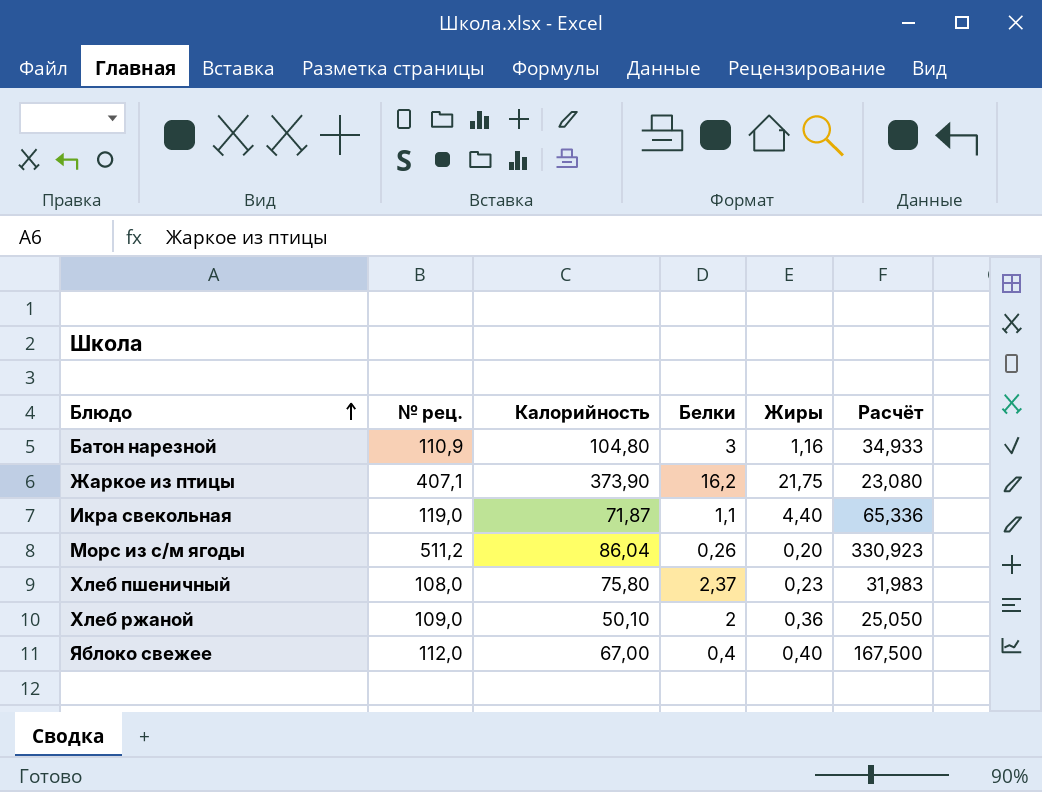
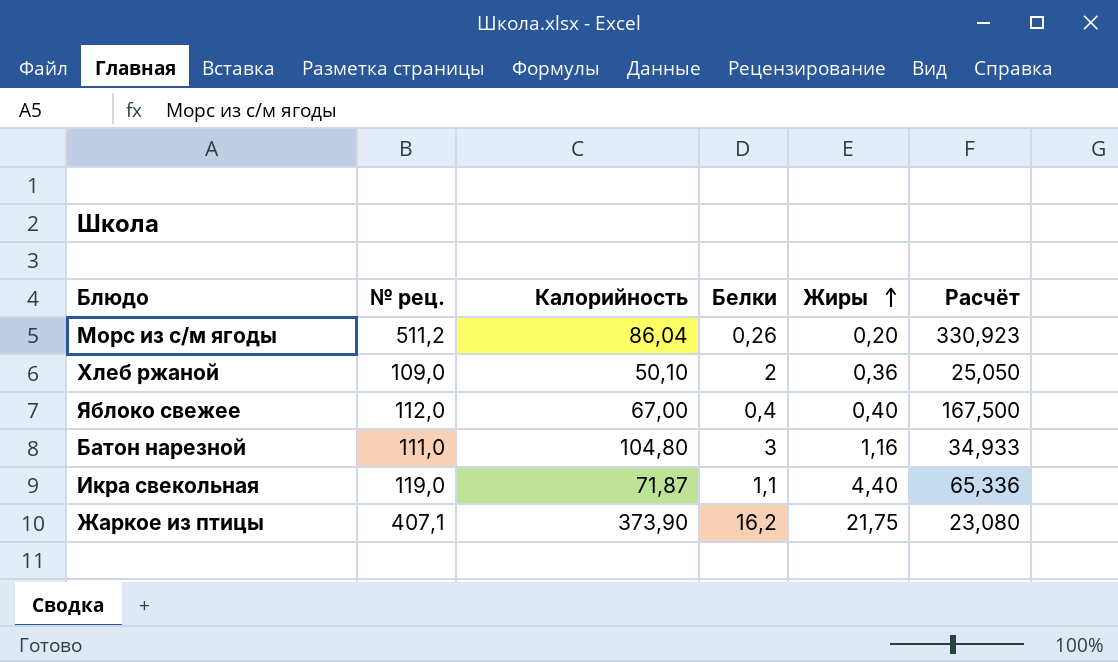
row order: Блюдо ascending -> Жиры ascending
row Хлеб пшеничный: 108,0 | 75,80 | 2,37 | 0,23 | 31,983 -> none
Батон нарезной | № рец.: 110,9 -> 111,0

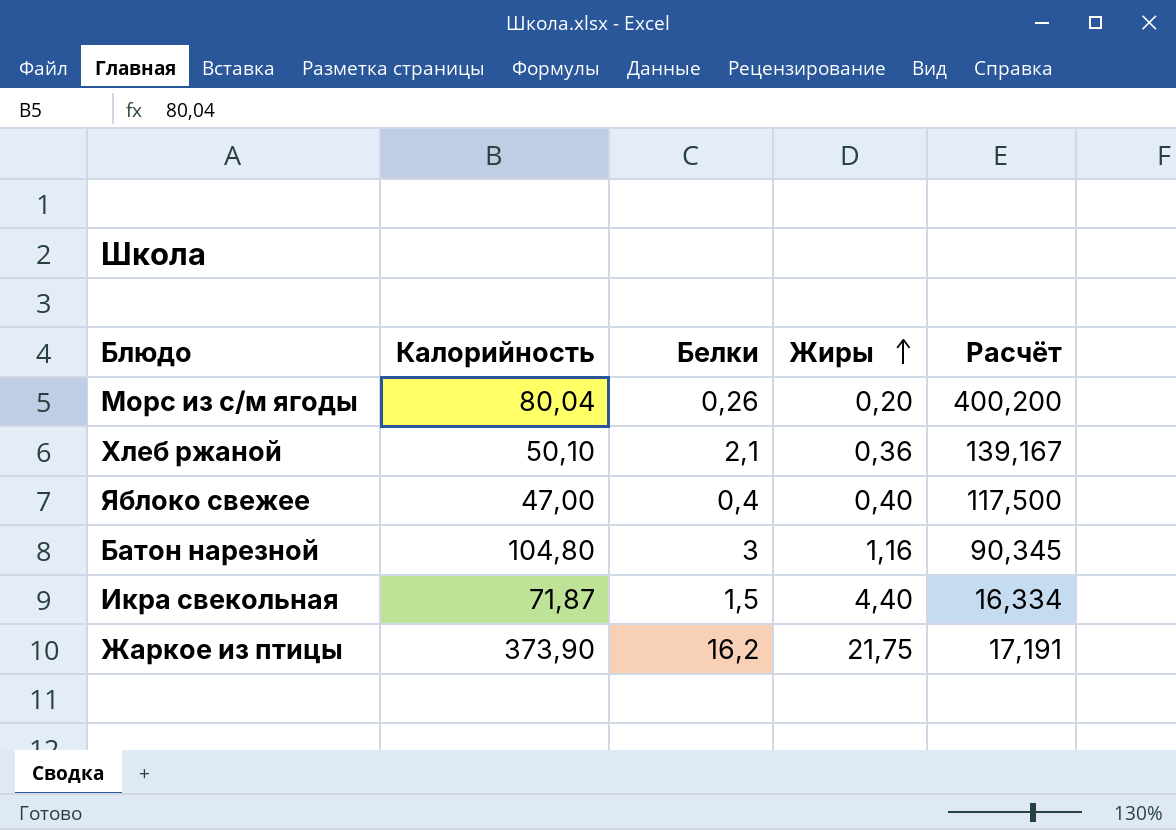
column № рец. | position: 2 -> none
column Расчёт | formula: [Калорийность] / [Белки] -> [Калорийность] / [Жиры]
Морс из с/м ягоды | Калорийность: 86,04 -> 80,04
Хлеб ржаной | Белки: 2 -> 2,1
Яблоко свежее | Калорийность: 67,00 -> 47,00
Икра свекольная | Белки: 1,1 -> 1,5

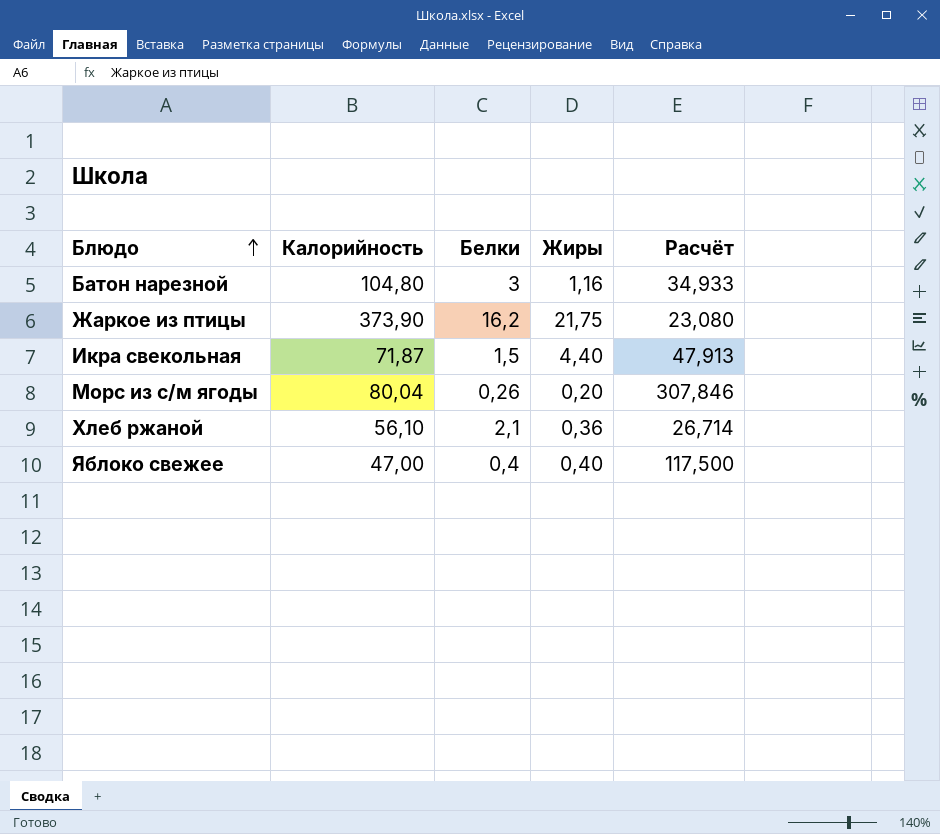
row order: Жиры ascending -> Блюдо ascending
column Расчёт | formula: [Калорийность] / [Жиры] -> [Калорийность] / [Белки]
Хлеб ржаной | Калорийность: 50,10 -> 56,10

